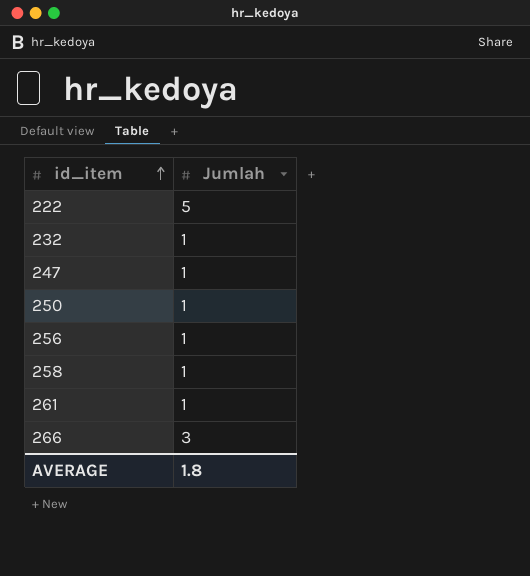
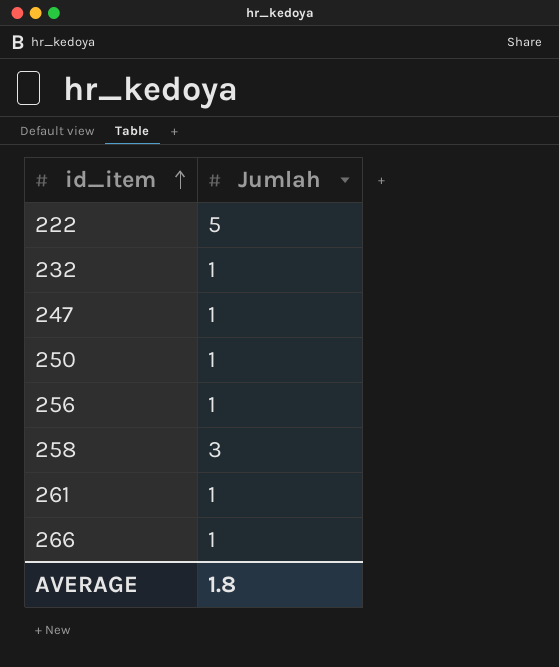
258 | Jumlah: 1 -> 3
266 | Jumlah: 3 -> 1

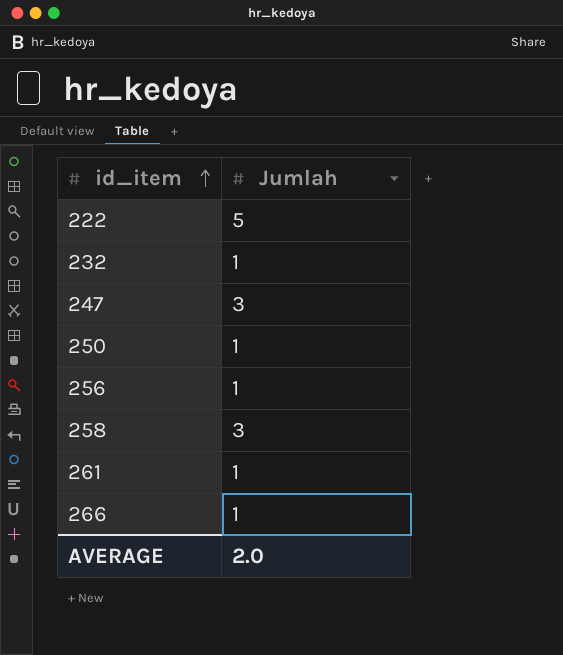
247 | Jumlah: 1 -> 3
AVERAGE | Jumlah: 1.8 -> 2.0

